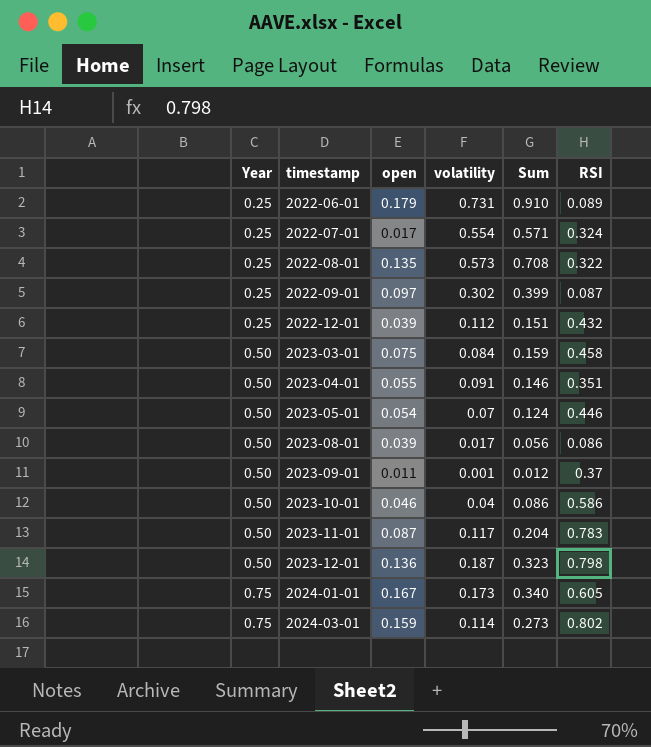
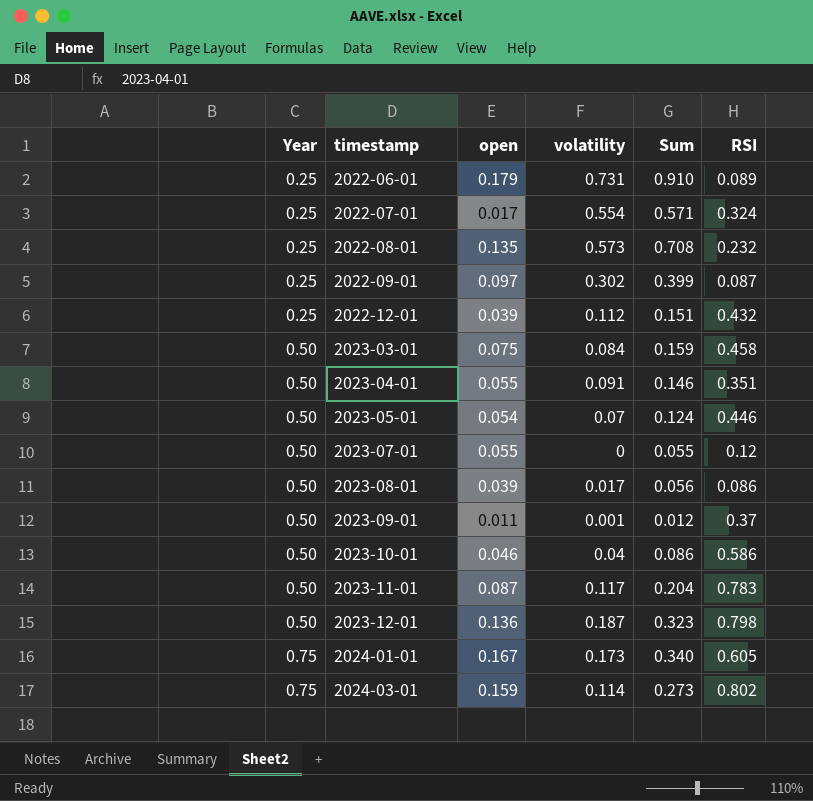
2022-08-01 | RSI: 0.322 -> 0.232
row 2023-07-01: none -> 0.50 | 0.055 | 0 | 0.055 | 0.12

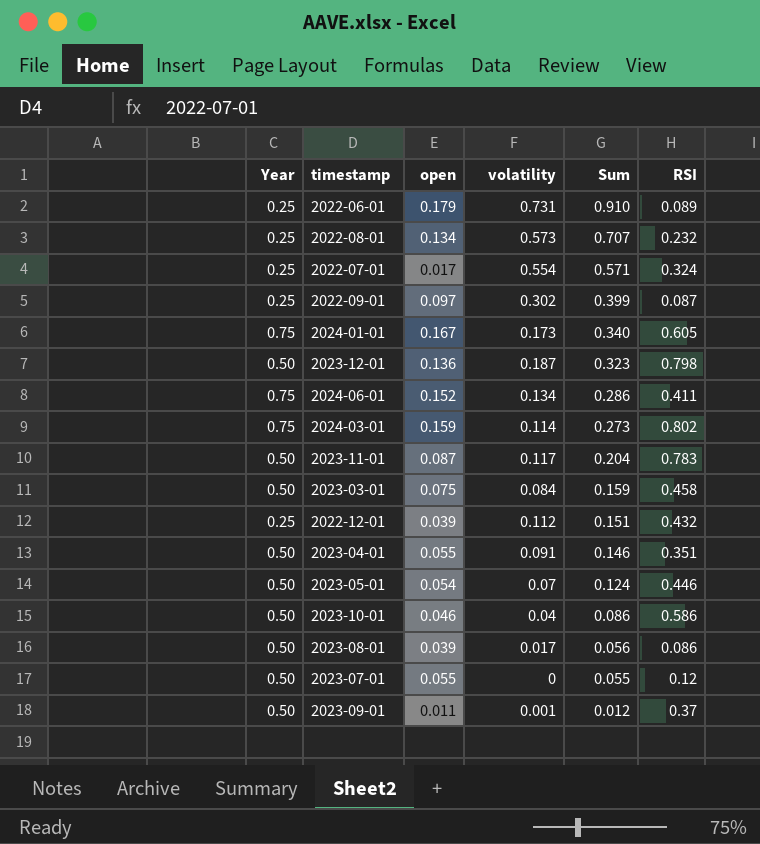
row order: Year ascending -> Sum descending
2022-08-01 | open: 0.135 -> 0.134
2022-08-01 | Sum: 0.708 -> 0.707
row 2024-06-01: none -> 0.75 | 0.152 | 0.134 | 0.286 | 0.411

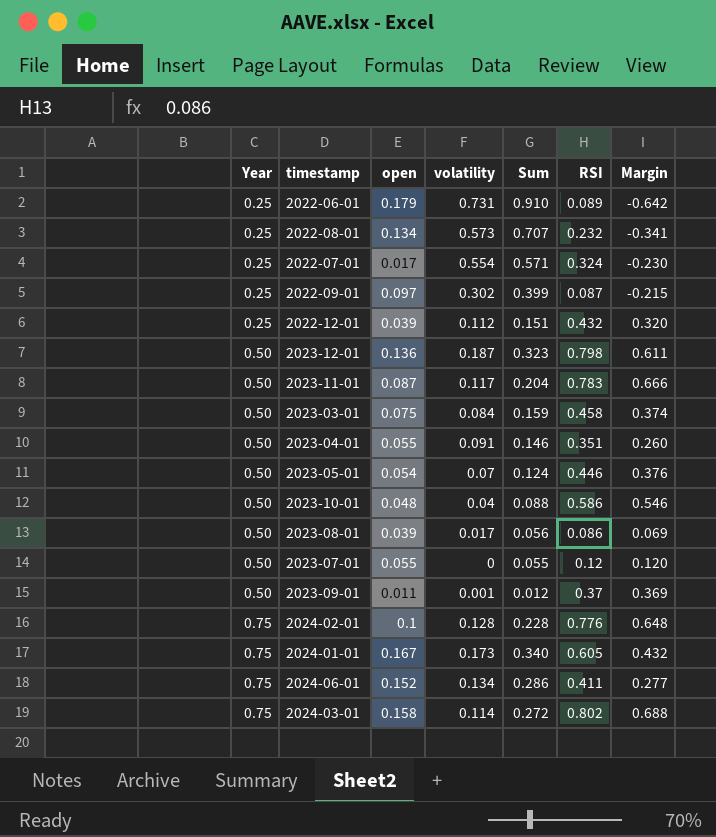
row order: Sum descending -> Year ascending
column Margin | formula: none -> [RSI] - [volatility]
2023-10-01 | open: 0.046 -> 0.048
2023-10-01 | Sum: 0.086 -> 0.088
row 2024-02-01: none -> 0.75 | 0.1 | 0.128 | 0.228 | 0.776 | 0.648
2024-03-01 | open: 0.159 -> 0.158
2024-03-01 | Sum: 0.273 -> 0.272

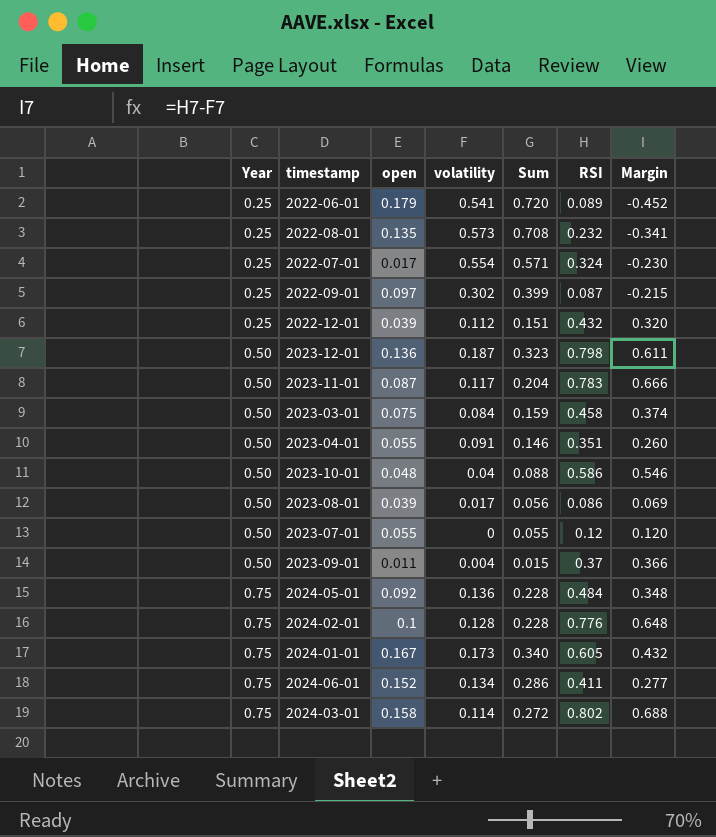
row 2023-05-01: 0.50 | 0.054 | 0.07 | 0.124 | 0.446 | 0.376 -> none
2022-06-01 | volatility: 0.731 -> 0.541
2022-06-01 | Sum: 0.910 -> 0.720
2022-06-01 | Margin: -0.642 -> -0.452
2022-08-01 | open: 0.134 -> 0.135
2022-08-01 | Sum: 0.707 -> 0.708
2023-09-01 | volatility: 0.001 -> 0.004
2023-09-01 | Sum: 0.012 -> 0.015
2023-09-01 | Margin: 0.369 -> 0.366
row 2024-05-01: none -> 0.75 | 0.092 | 0.136 | 0.228 | 0.484 | 0.348

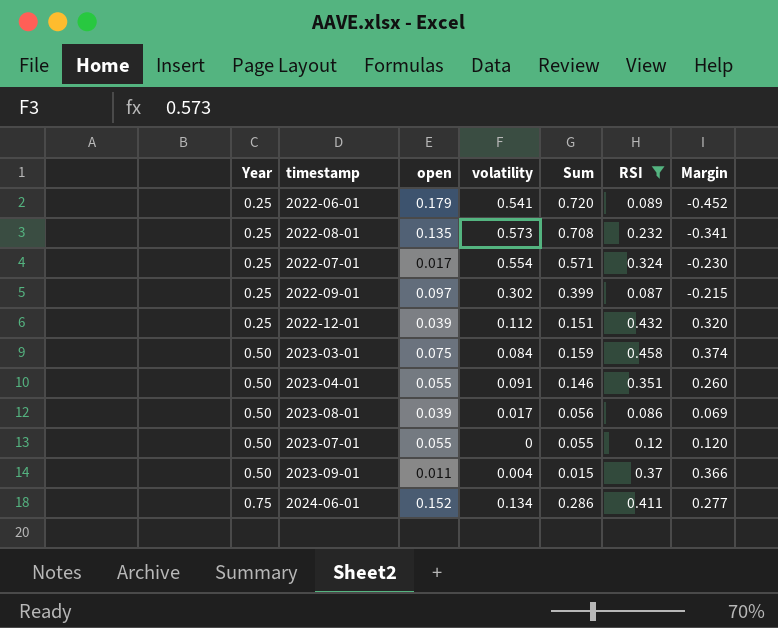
filter: none -> RSI <= 0.458

